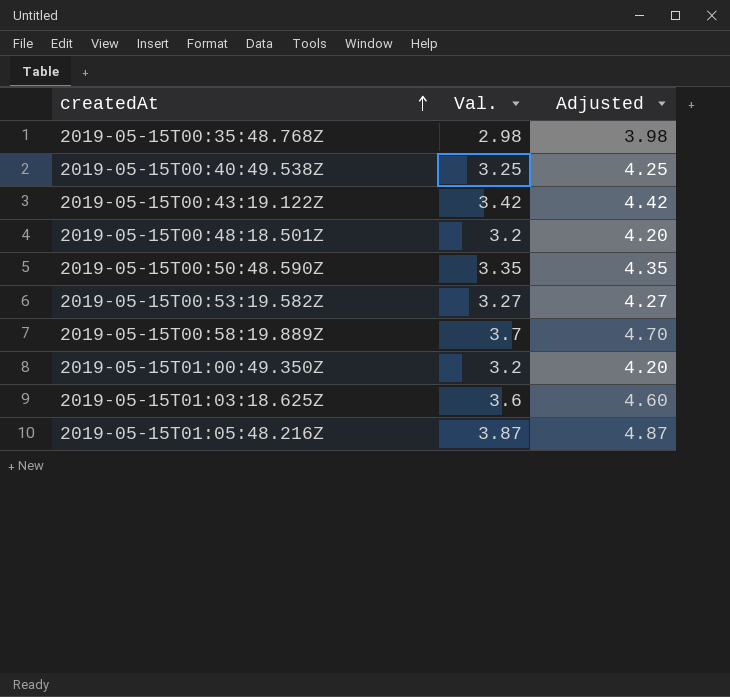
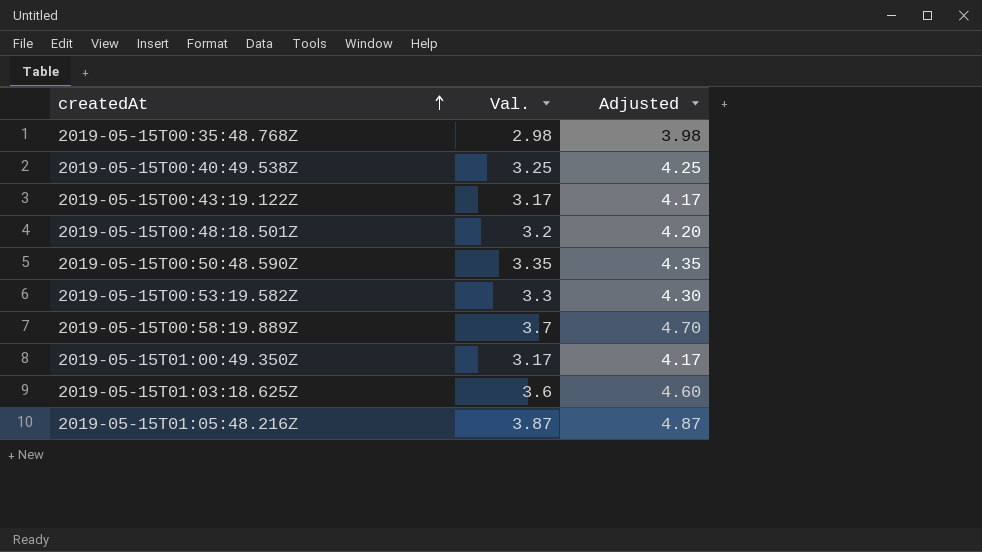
2019-05-15T00:43:19.122Z | Val.: 3.42 -> 3.17
2019-05-15T00:43:19.122Z | Adjusted: 4.42 -> 4.17
2019-05-15T00:53:19.582Z | Val.: 3.27 -> 3.3
2019-05-15T00:53:19.582Z | Adjusted: 4.27 -> 4.30
2019-05-15T01:00:49.350Z | Val.: 3.2 -> 3.17
2019-05-15T01:00:49.350Z | Adjusted: 4.20 -> 4.17

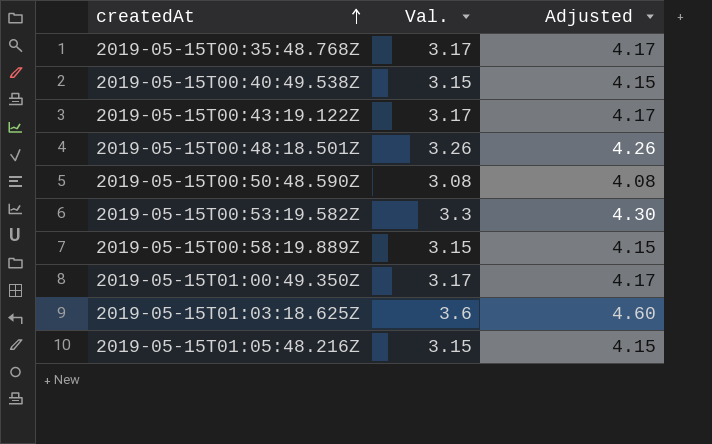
2019-05-15T00:35:48.768Z | Val.: 2.98 -> 3.17
2019-05-15T00:35:48.768Z | Adjusted: 3.98 -> 4.17
2019-05-15T00:40:49.538Z | Val.: 3.25 -> 3.15
2019-05-15T00:40:49.538Z | Adjusted: 4.25 -> 4.15
2019-05-15T00:48:18.501Z | Val.: 3.2 -> 3.26
2019-05-15T00:48:18.501Z | Adjusted: 4.20 -> 4.26
2019-05-15T00:50:48.590Z | Val.: 3.35 -> 3.08
2019-05-15T00:50:48.590Z | Adjusted: 4.35 -> 4.08
2019-05-15T00:58:19.889Z | Val.: 3.7 -> 3.15
2019-05-15T00:58:19.889Z | Adjusted: 4.70 -> 4.15
2019-05-15T01:05:48.216Z | Val.: 3.87 -> 3.15
2019-05-15T01:05:48.216Z | Adjusted: 4.87 -> 4.15

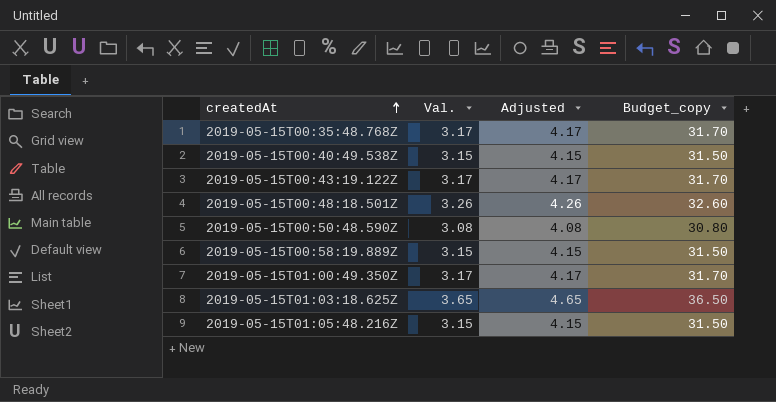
column Budget_copy | formula: none -> [Val.] * 10
row 2019-05-15T00:53:19.582Z: 3.3 | 4.30 -> none
2019-05-15T01:03:18.625Z | Val.: 3.6 -> 3.65
2019-05-15T01:03:18.625Z | Adjusted: 4.60 -> 4.65

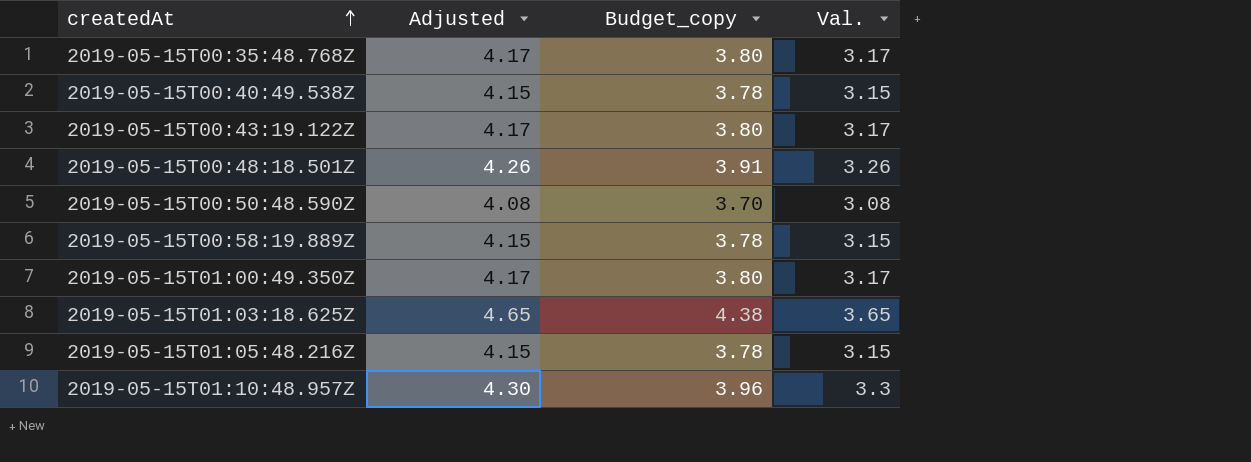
column Budget_copy | formula: [Val.] * 10 -> [Val.] * 1.2
column Val. | position: 2 -> 4
row 2019-05-15T01:10:48.957Z: none -> 4.30 | 3.96 | 3.3

